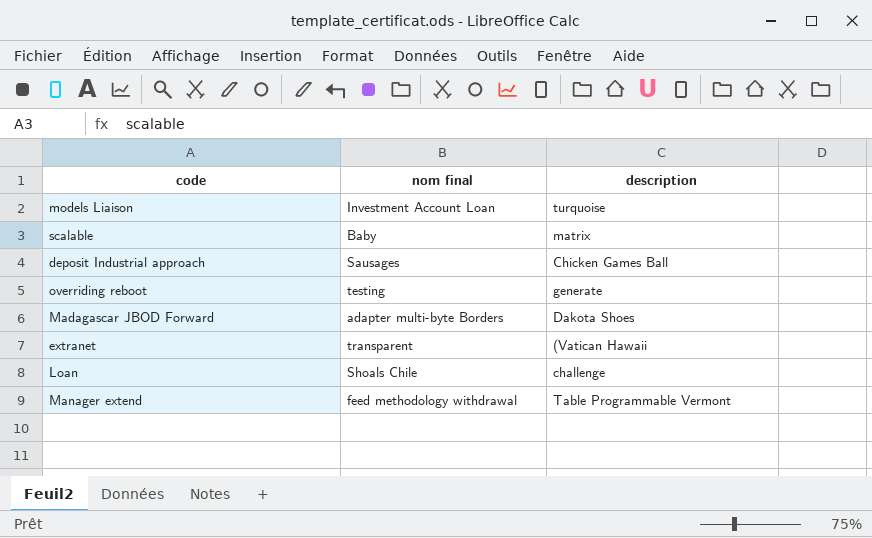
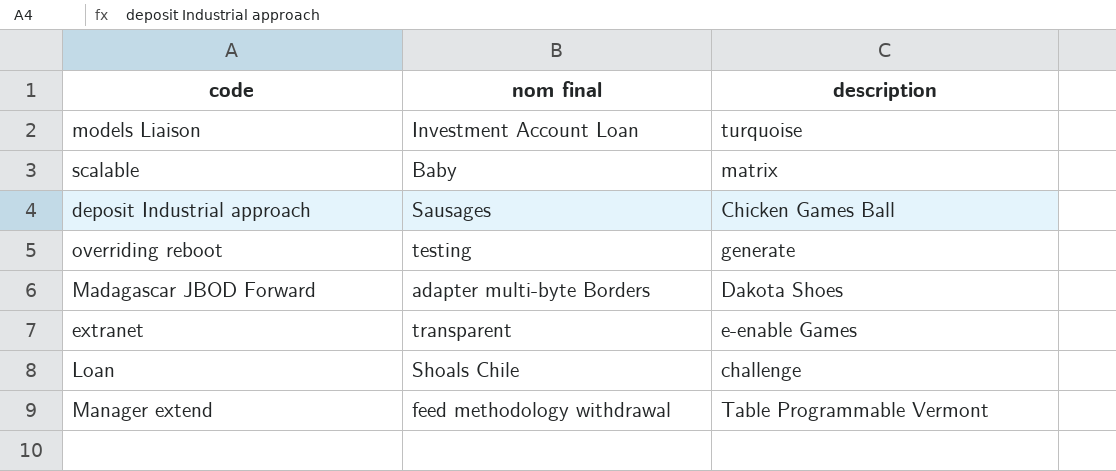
extranet | description: (Vatican Hawaii -> e-enable Games

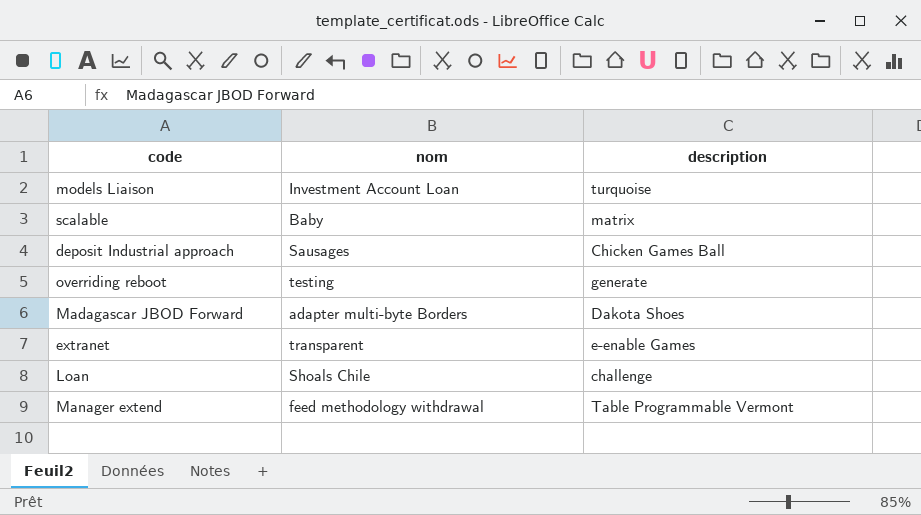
column name: nom final -> nom

